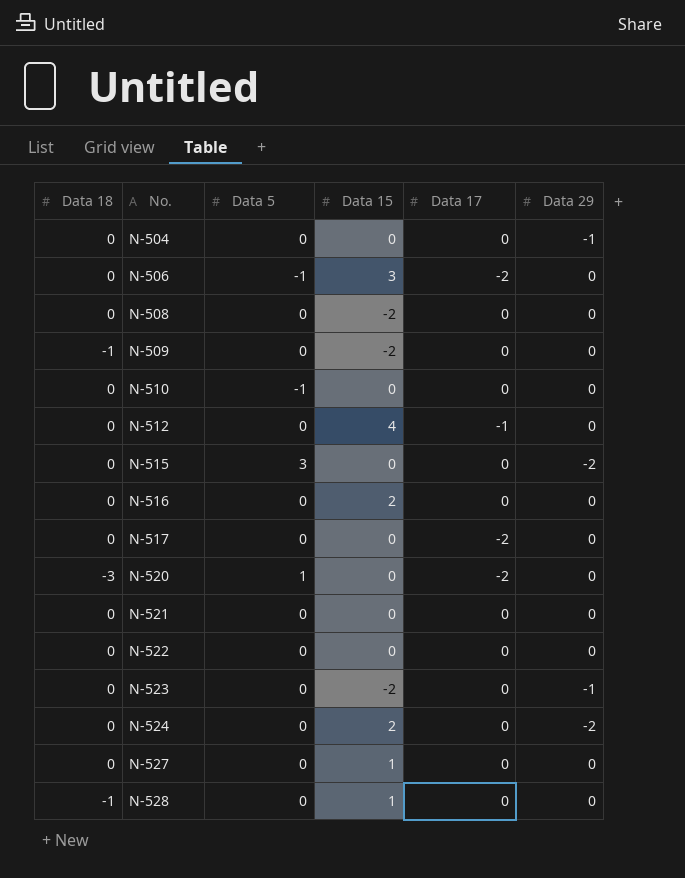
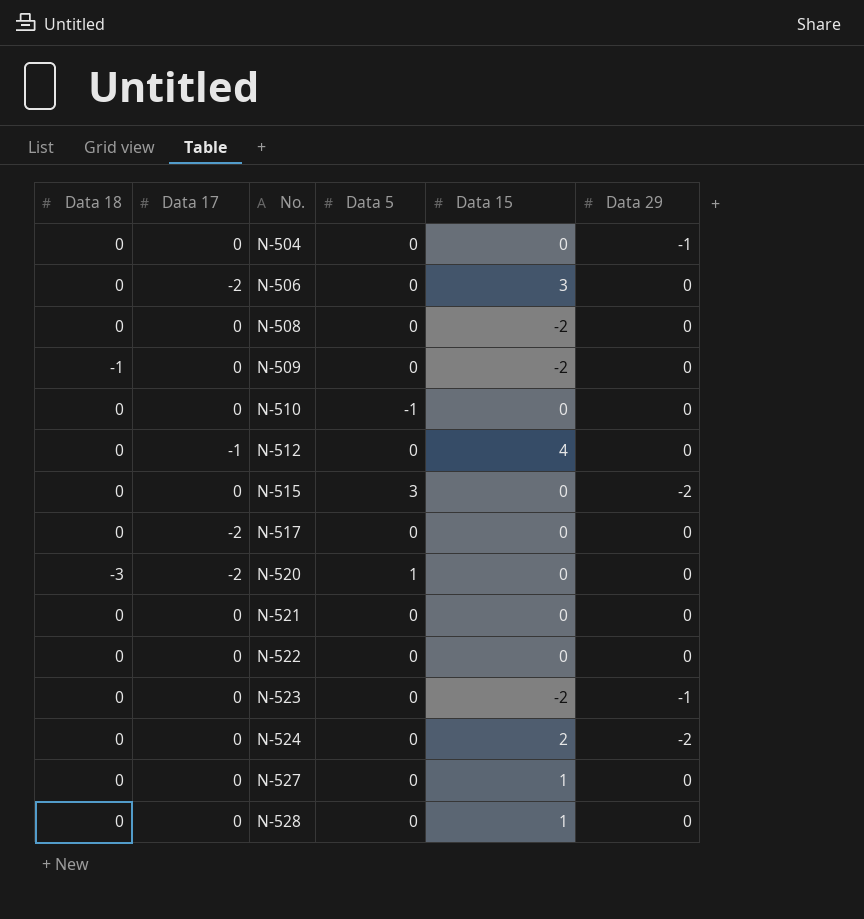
column Data 17 | position: 5 -> 2
row N-516: 0 | 0 | 2 | 0 | 0 -> none
N-506 | Data 5: -1 -> 0
N-528 | Data 18: -1 -> 0

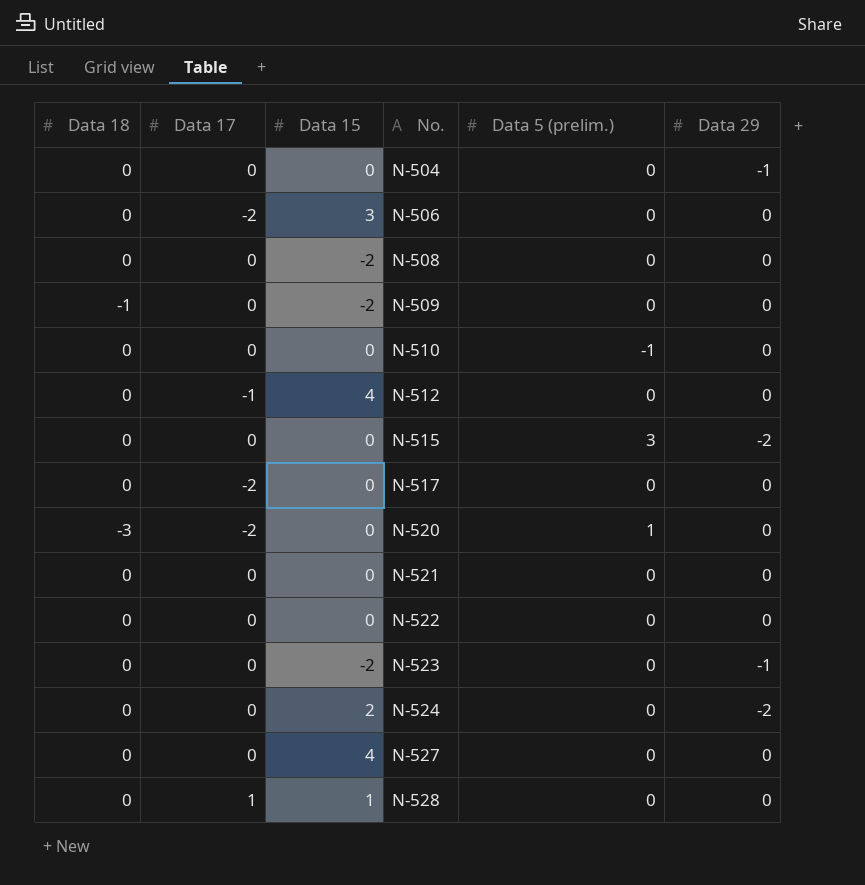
column Data 15 | position: 5 -> 3
column name: Data 5 -> Data 5 (prelim.)
N-527 | Data 15: 1 -> 4
N-528 | Data 17: 0 -> 1

